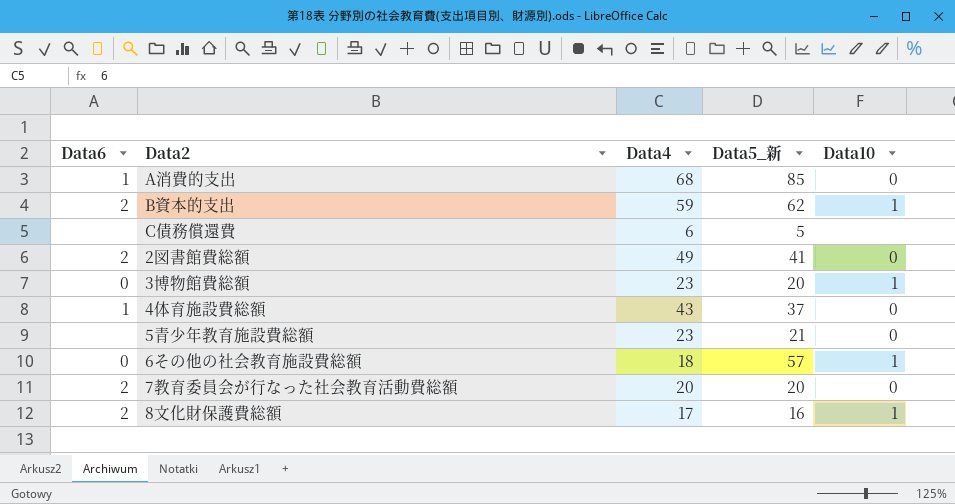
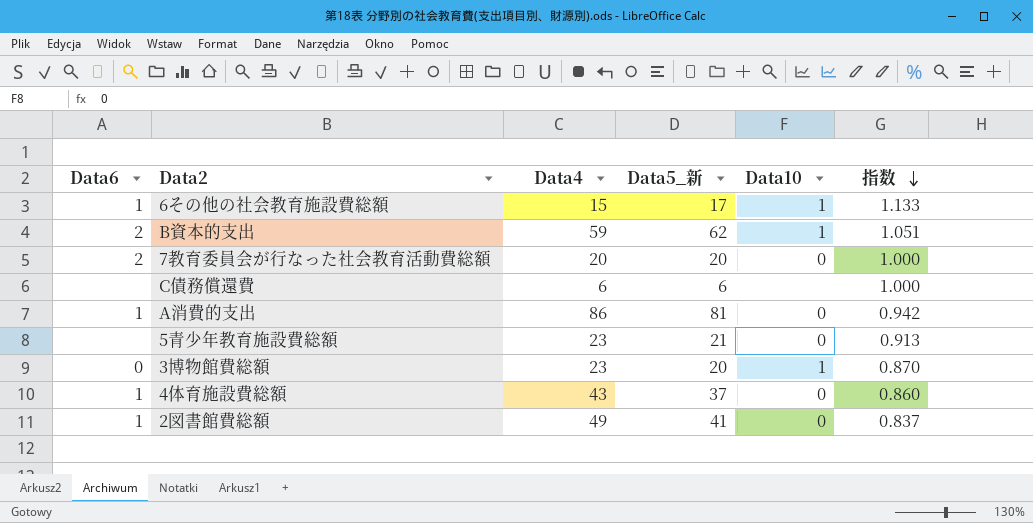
row order: none -> 指数 descending
column 指数 | formula: none -> [Data5_新] / [Data4]
row 8文化財保護費総額: 2 | 17 | 16 | 1 -> none
6その他の社会教育施設費総額 | Data6: 0 -> 1
6その他の社会教育施設費総額 | Data4: 18 -> 15
6その他の社会教育施設費総額 | Data5_新: 57 -> 17
C債務償還費 | Data5_新: 5 -> 6
A消費的支出 | Data4: 68 -> 86
A消費的支出 | Data5_新: 85 -> 81
2図書館費総額 | Data6: 2 -> 1

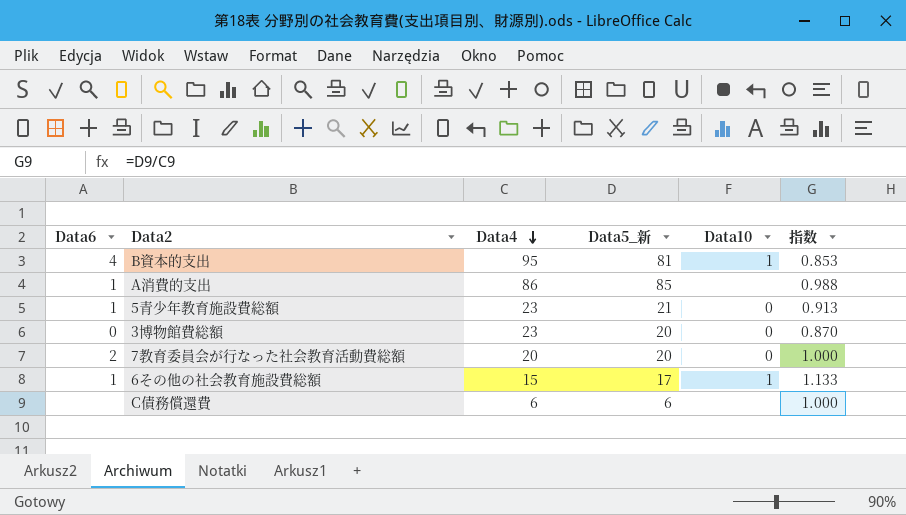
row order: 指数 descending -> Data4 descending
row 4体育施設費総額: 1 | 43 | 37 | 0 | 0.860 -> none
row 2図書館費総額: 1 | 49 | 41 | 0 | 0.837 -> none
B資本的支出 | Data6: 2 -> 4
B資本的支出 | Data4: 59 -> 95
B資本的支出 | Data5_新: 62 -> 81
B資本的支出 | 指数: 1.051 -> 0.853
A消費的支出 | Data5_新: 81 -> 85
A消費的支出 | Data10: 0 -> none
A消費的支出 | 指数: 0.942 -> 0.988
5青少年教育施設費総額 | Data6: none -> 1
3博物館費総額 | Data10: 1 -> 0

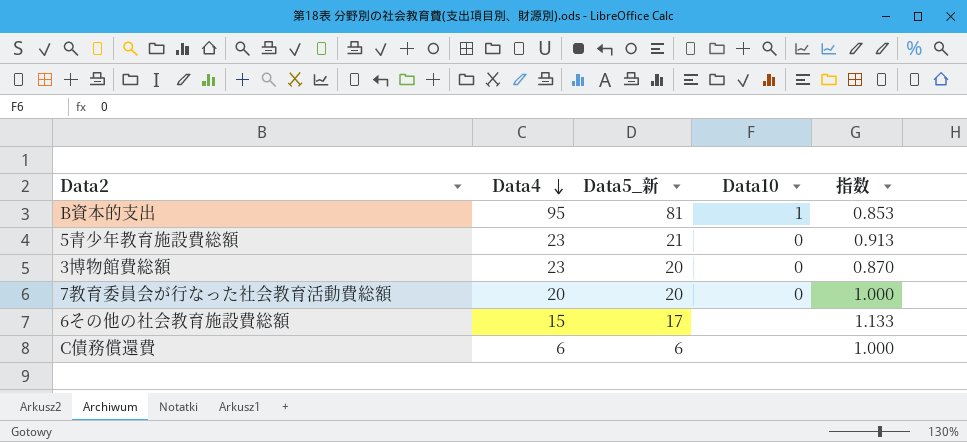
column Data6 | position: 1 -> none
row A消費的支出: 1 | 86 | 85 | none | 0.988 -> none
6その他の社会教育施設費総額 | Data10: 1 -> none

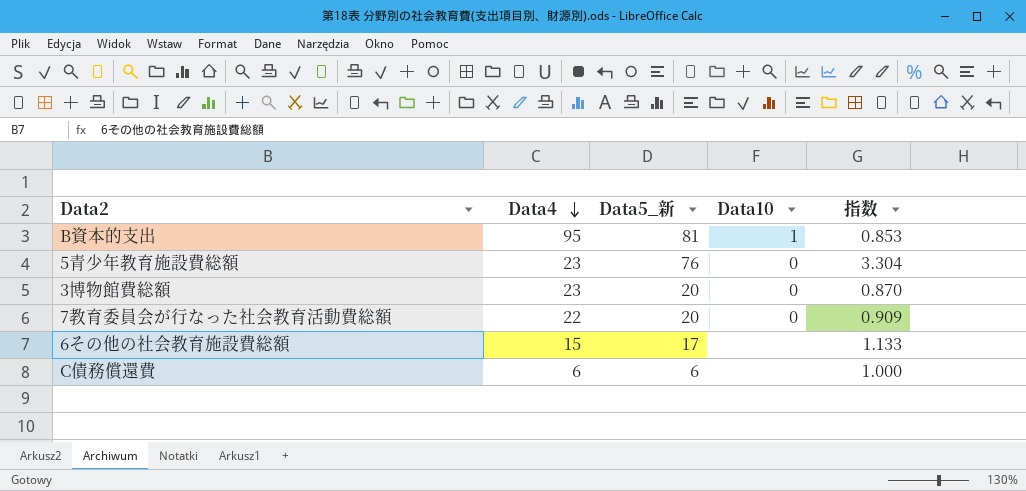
5青少年教育施設費総額 | Data5_新: 21 -> 76
5青少年教育施設費総額 | 指数: 0.913 -> 3.304
7教育委員会が行なった社会教育活動費総額 | Data4: 20 -> 22
7教育委員会が行なった社会教育活動費総額 | 指数: 1.000 -> 0.909

